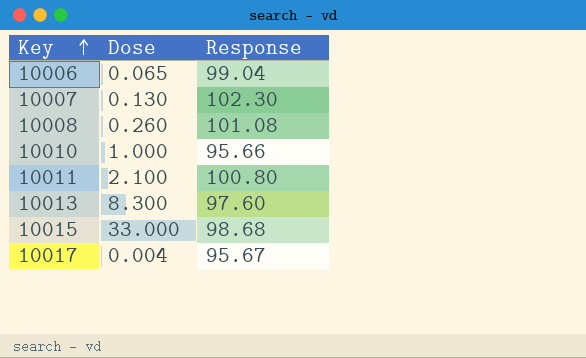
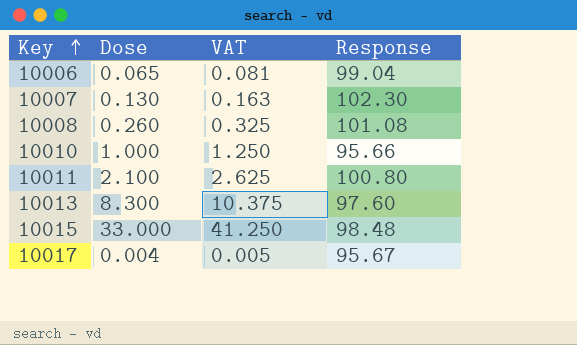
column VAT | formula: none -> [Dose] * 1.25
10015 | Response: 98.68 -> 98.48

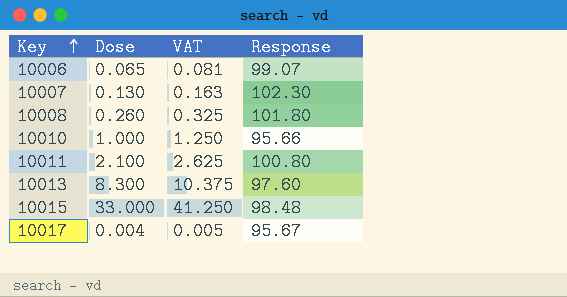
10006 | Response: 99.04 -> 99.07
10008 | Response: 101.08 -> 101.80

